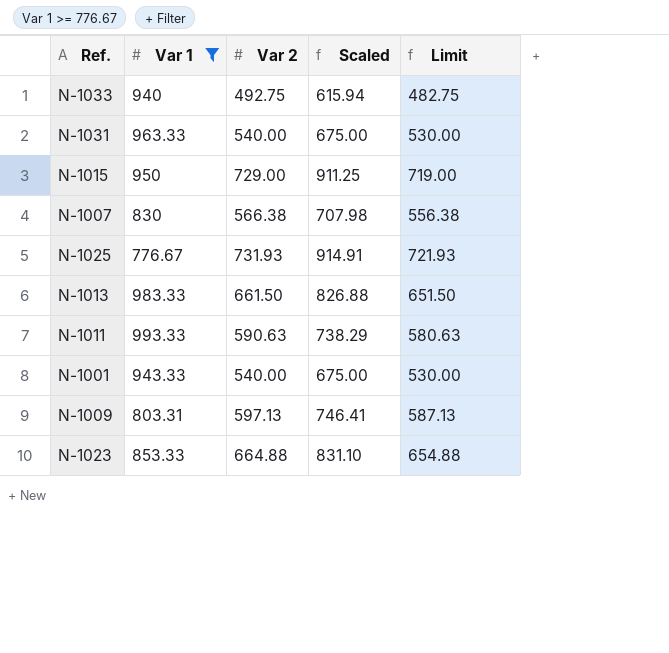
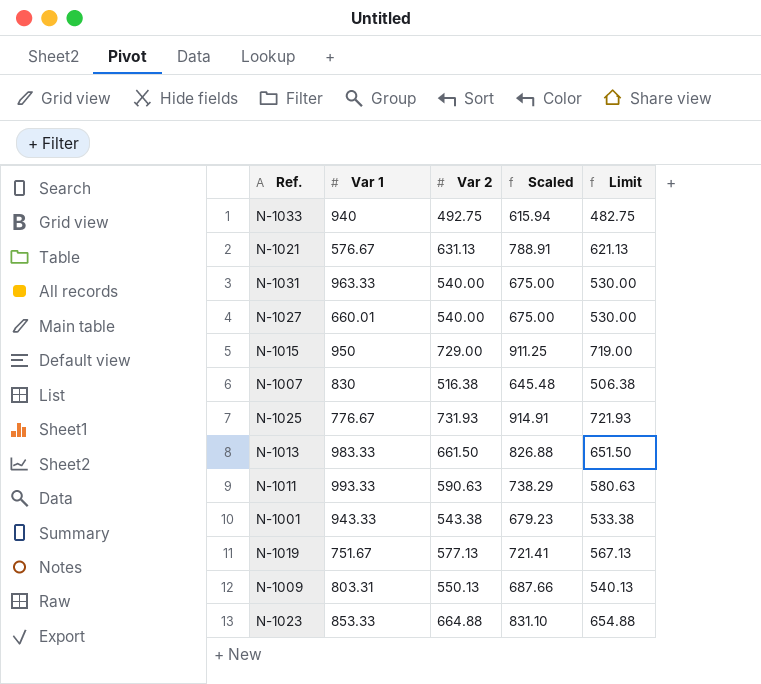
filter: Var 1 >= 776.67 -> none
N-1007 | Var 2: 566.38 -> 516.38
N-1007 | Scaled: 707.98 -> 645.48
N-1007 | Limit: 556.38 -> 506.38
N-1001 | Var 2: 540.00 -> 543.38
N-1001 | Scaled: 675.00 -> 679.23
N-1001 | Limit: 530.00 -> 533.38
N-1009 | Var 2: 597.13 -> 550.13
N-1009 | Scaled: 746.41 -> 687.66
N-1009 | Limit: 587.13 -> 540.13

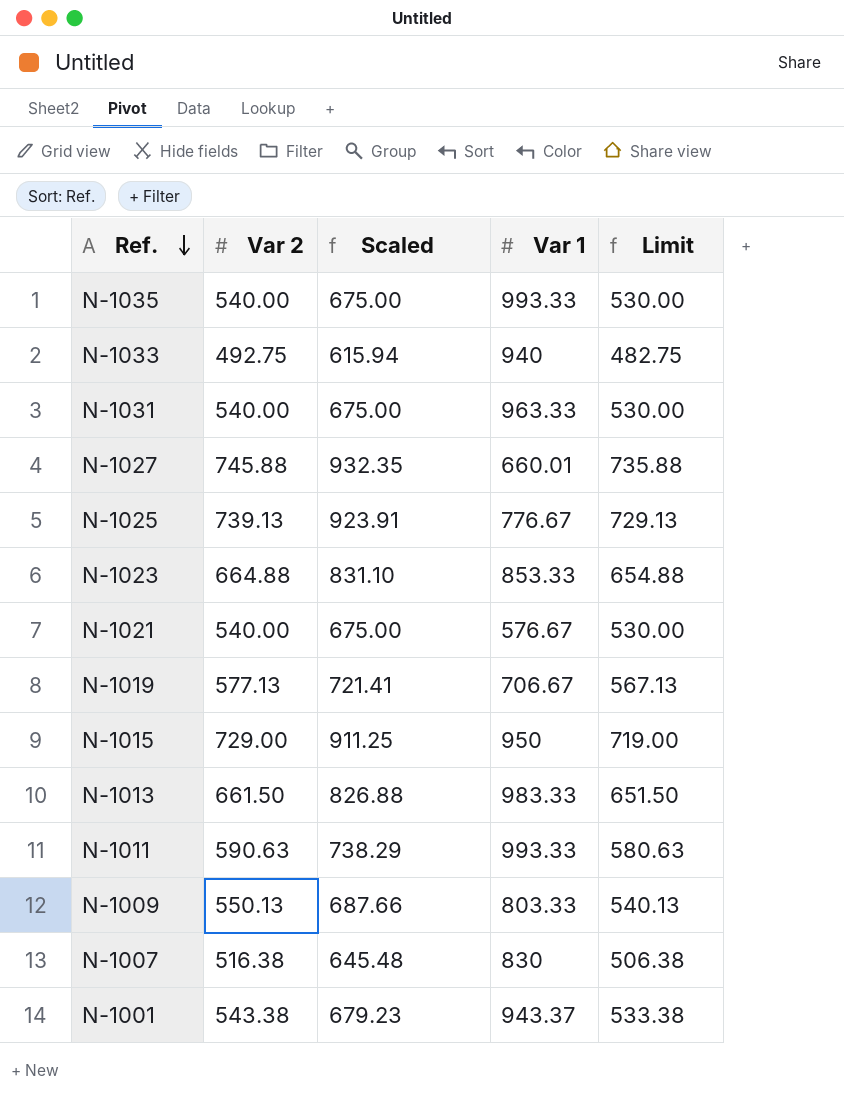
row order: none -> Ref. descending
column Var 1 | position: 2 -> 4
row N-1035: none -> 540.00 | 675.00 | 993.33 | 530.00
N-1027 | Var 2: 540.00 -> 745.88
N-1027 | Scaled: 675.00 -> 932.35
N-1027 | Limit: 530.00 -> 735.88
N-1025 | Var 2: 731.93 -> 739.13
N-1025 | Scaled: 914.91 -> 923.91
N-1025 | Limit: 721.93 -> 729.13
N-1021 | Var 2: 631.13 -> 540.00
N-1021 | Scaled: 788.91 -> 675.00
N-1021 | Limit: 621.13 -> 530.00
N-1019 | Var 1: 751.67 -> 706.67
N-1009 | Var 1: 803.31 -> 803.33
N-1001 | Var 1: 943.33 -> 943.37

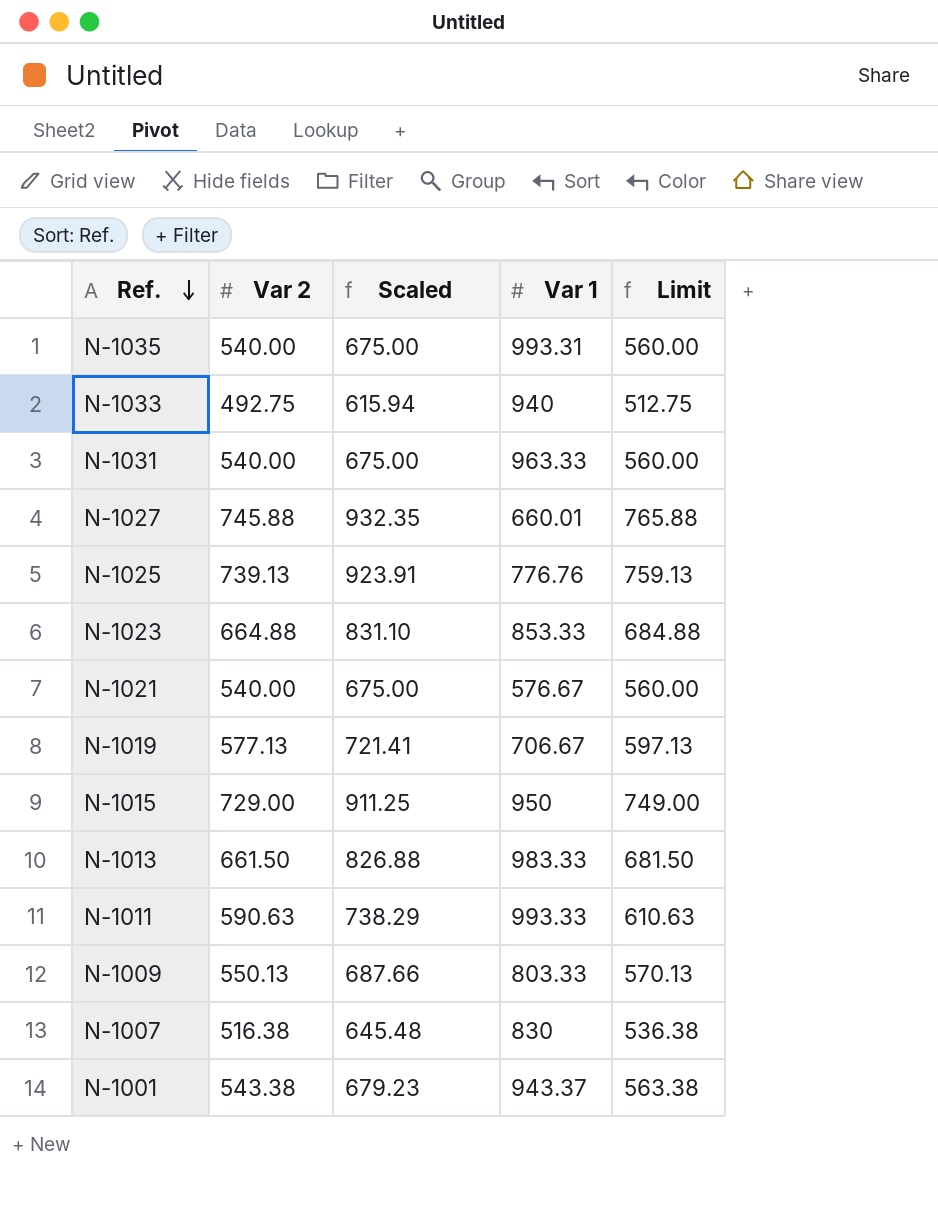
column Limit | formula: [Var 2] - 10 -> [Var 2] + 20
N-1035 | Var 1: 993.33 -> 993.31
N-1025 | Var 1: 776.67 -> 776.76

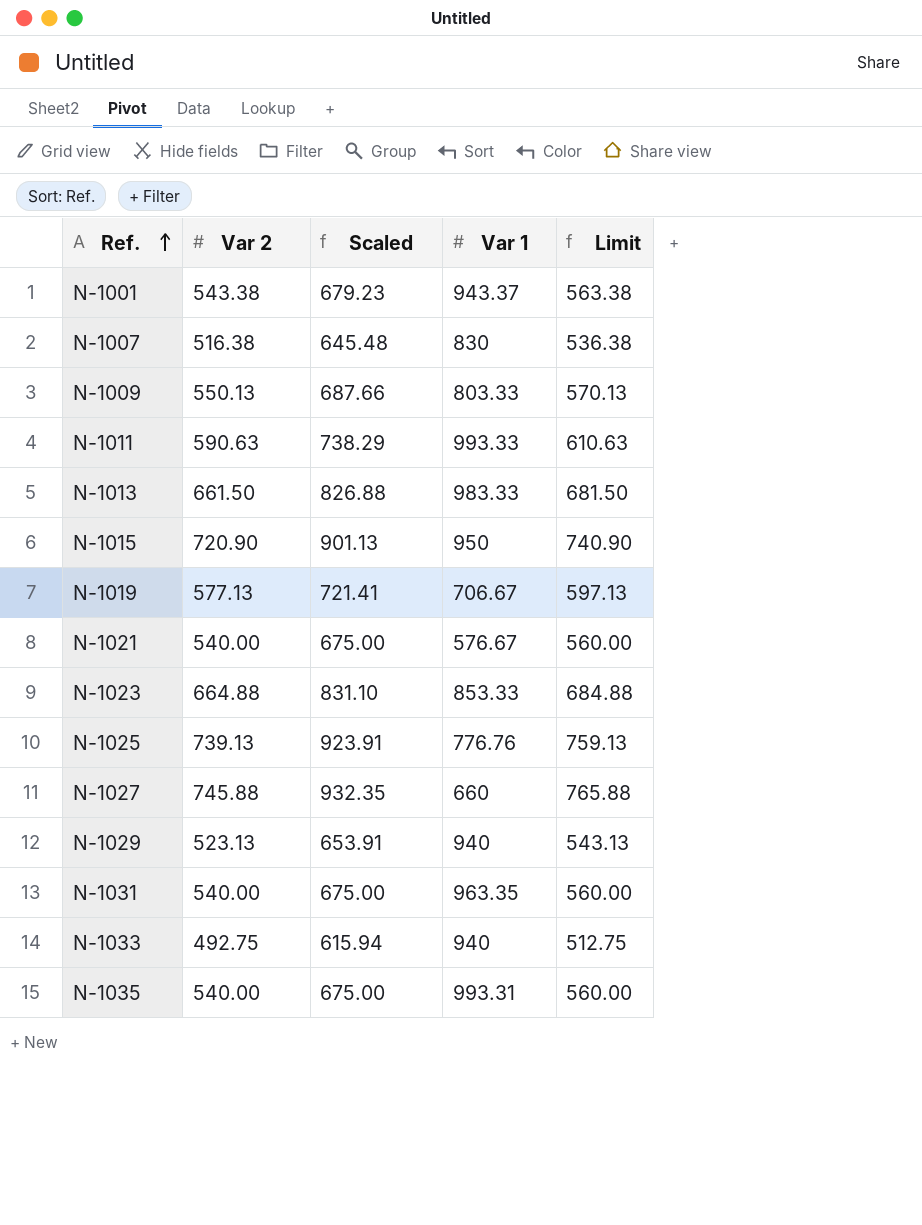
row order: Ref. descending -> Ref. ascending
N-1015 | Var 2: 729.00 -> 720.90
N-1015 | Scaled: 911.25 -> 901.13
N-1015 | Limit: 749.00 -> 740.90
N-1027 | Var 1: 660.01 -> 660
row N-1029: none -> 523.13 | 653.91 | 940 | 543.13
N-1031 | Var 1: 963.33 -> 963.35

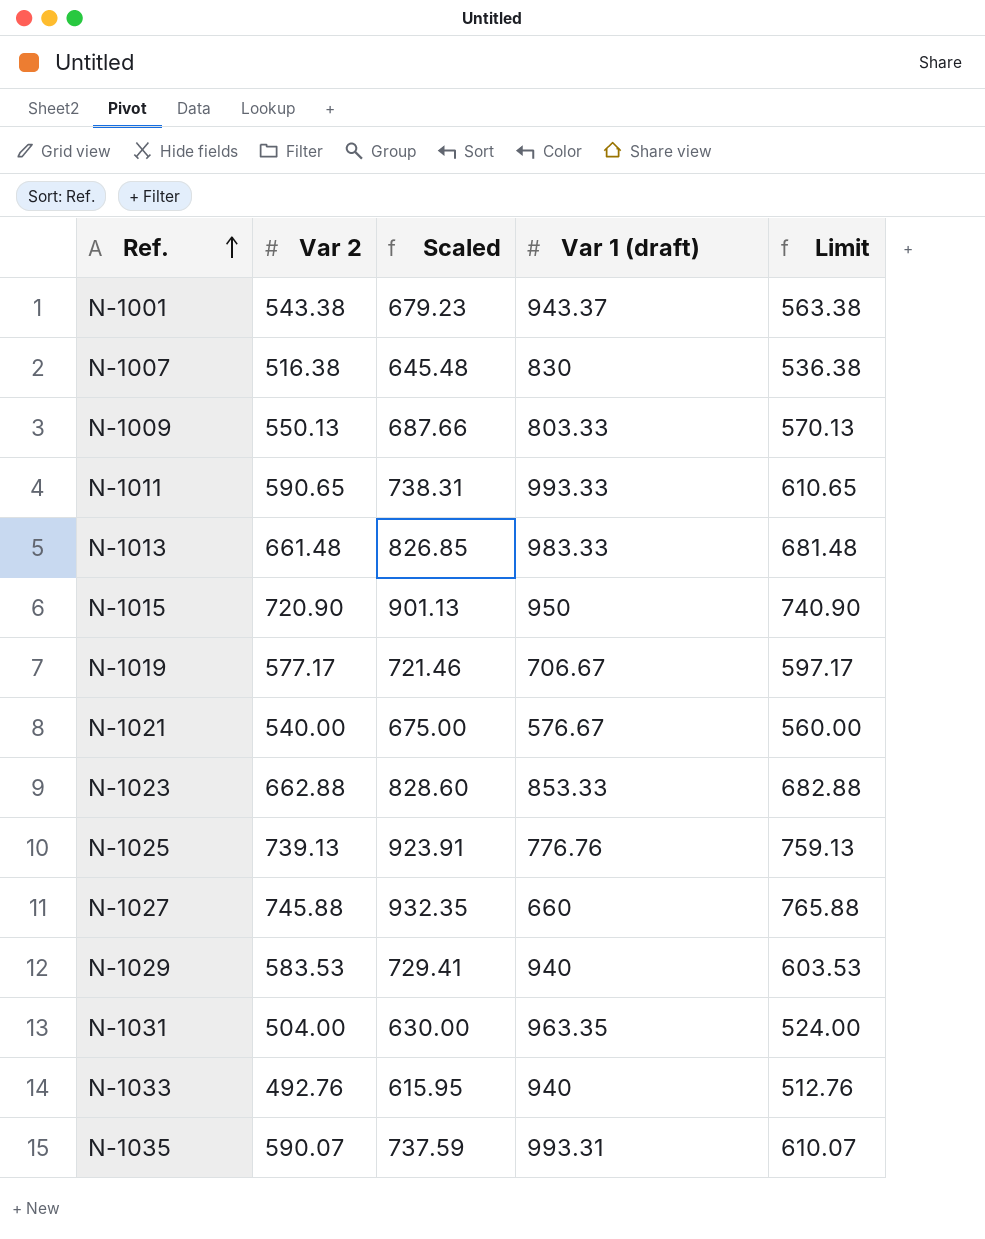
column name: Var 1 -> Var 1 (draft)
N-1011 | Var 2: 590.63 -> 590.65
N-1011 | Scaled: 738.29 -> 738.31
N-1011 | Limit: 610.63 -> 610.65
N-1013 | Var 2: 661.50 -> 661.48
N-1013 | Scaled: 826.88 -> 826.85
N-1013 | Limit: 681.50 -> 681.48
N-1019 | Var 2: 577.13 -> 577.17
N-1019 | Scaled: 721.41 -> 721.46
N-1019 | Limit: 597.13 -> 597.17
N-1023 | Var 2: 664.88 -> 662.88
N-1023 | Scaled: 831.10 -> 828.60
N-1023 | Limit: 684.88 -> 682.88
N-1029 | Var 2: 523.13 -> 583.53
N-1029 | Scaled: 653.91 -> 729.41
N-1029 | Limit: 543.13 -> 603.53
N-1031 | Var 2: 540.00 -> 504.00
N-1031 | Scaled: 675.00 -> 630.00
N-1031 | Limit: 560.00 -> 524.00
N-1033 | Var 2: 492.75 -> 492.76
N-1033 | Scaled: 615.94 -> 615.95
N-1033 | Limit: 512.75 -> 512.76
N-1035 | Var 2: 540.00 -> 590.07
N-1035 | Scaled: 675.00 -> 737.59
N-1035 | Limit: 560.00 -> 610.07

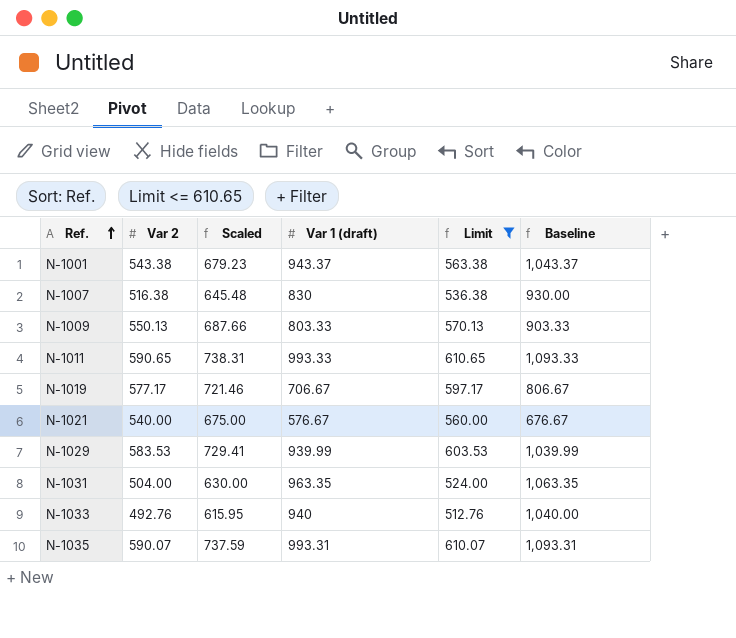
filter: none -> Limit <= 610.65
column Baseline | formula: none -> [Var 1 (draft)] + 100
N-1029 | Var 1 (draft): 940 -> 939.99

